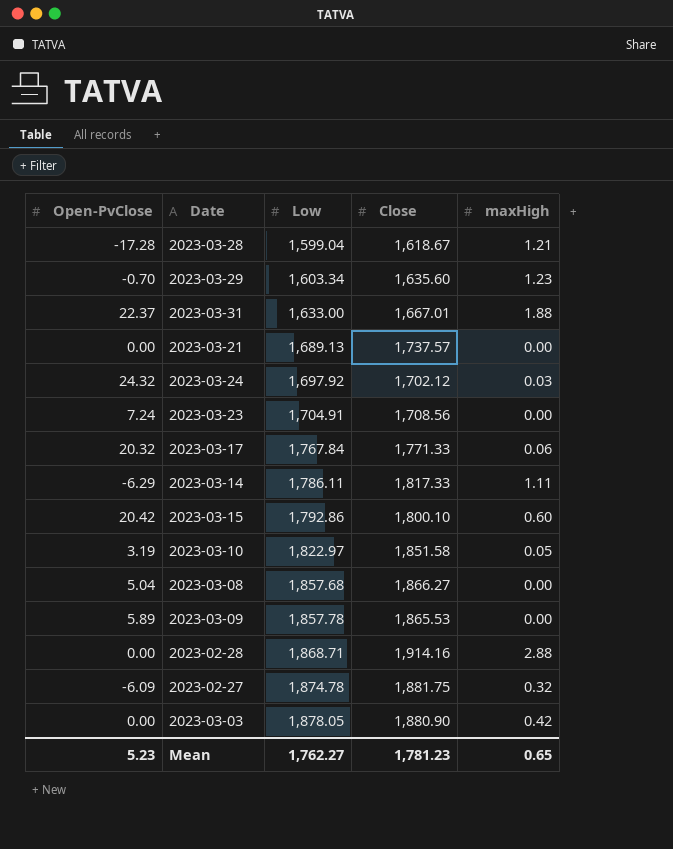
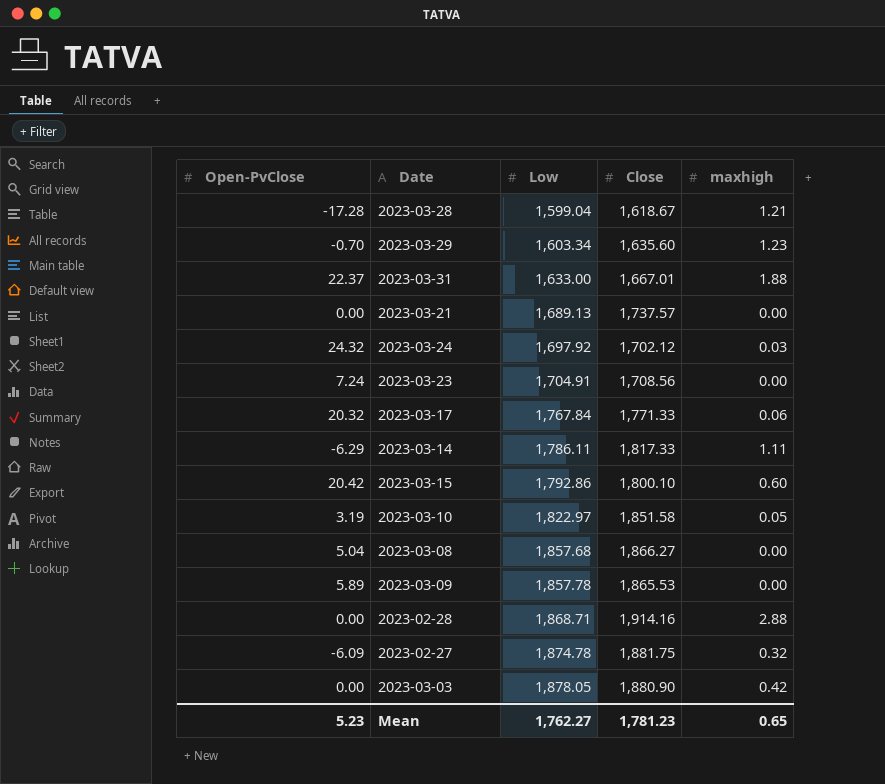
column name: maxHigh -> maxhigh

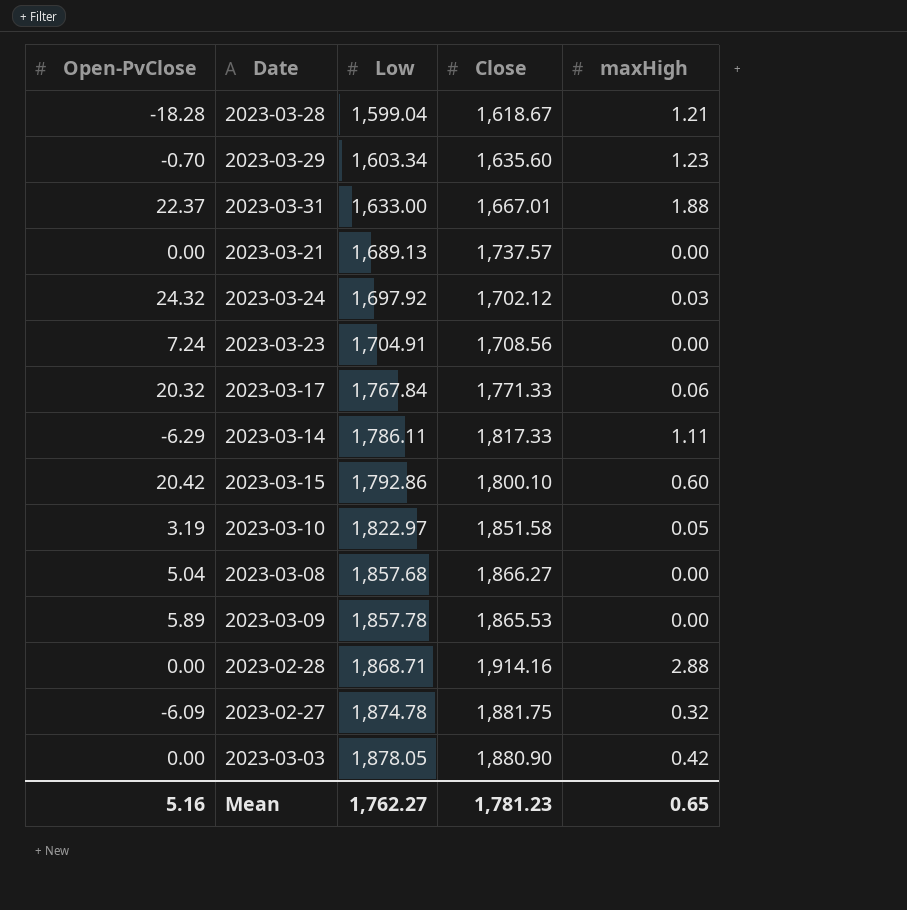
column name: maxhigh -> maxHigh
2023-03-28 | Open-PvClose: -17.28 -> -18.28
Mean | Open-PvClose: 5.23 -> 5.16

